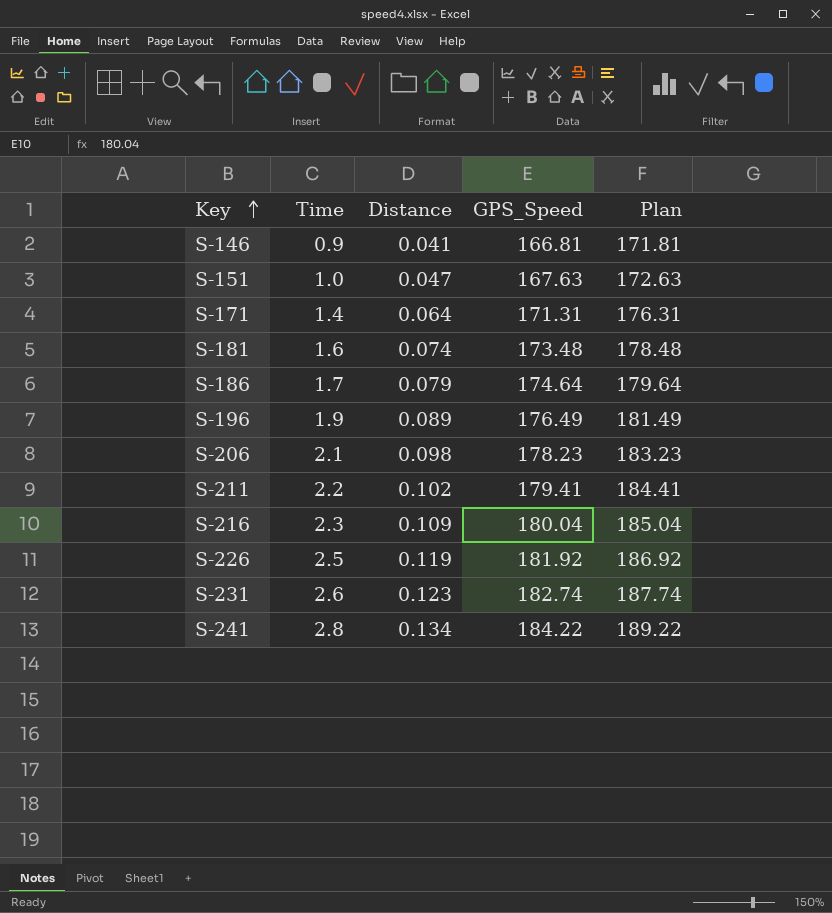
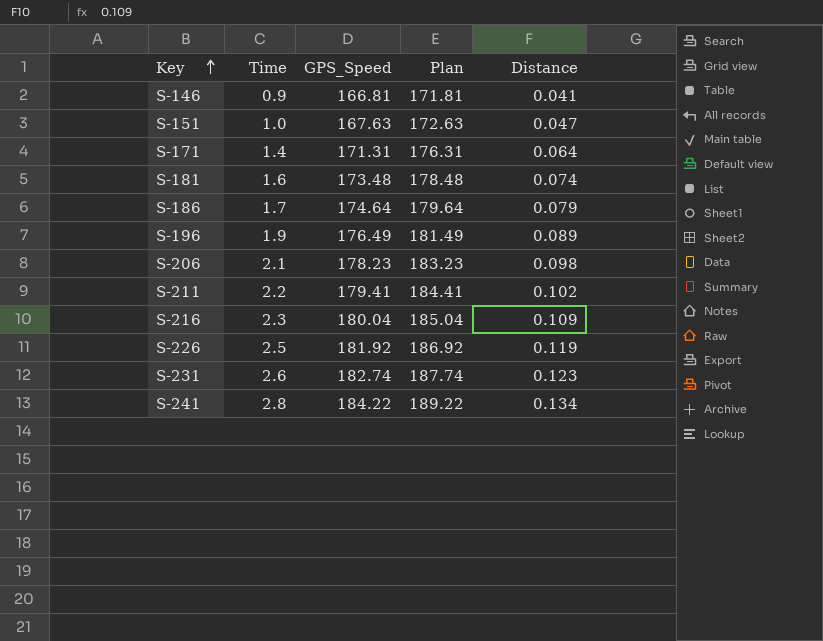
column Distance | position: 3 -> 5

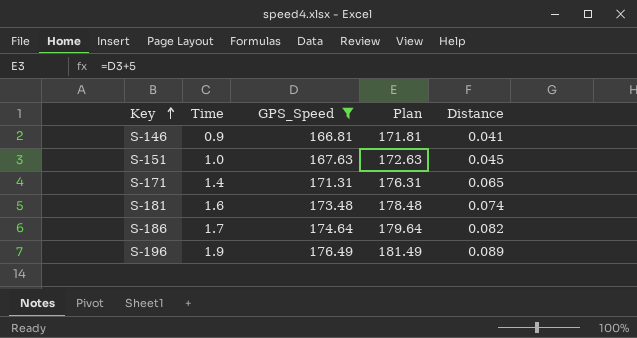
filter: none -> GPS_Speed <= 176.49
S-151 | Distance: 0.047 -> 0.045
S-171 | Distance: 0.064 -> 0.065
S-186 | Distance: 0.079 -> 0.082

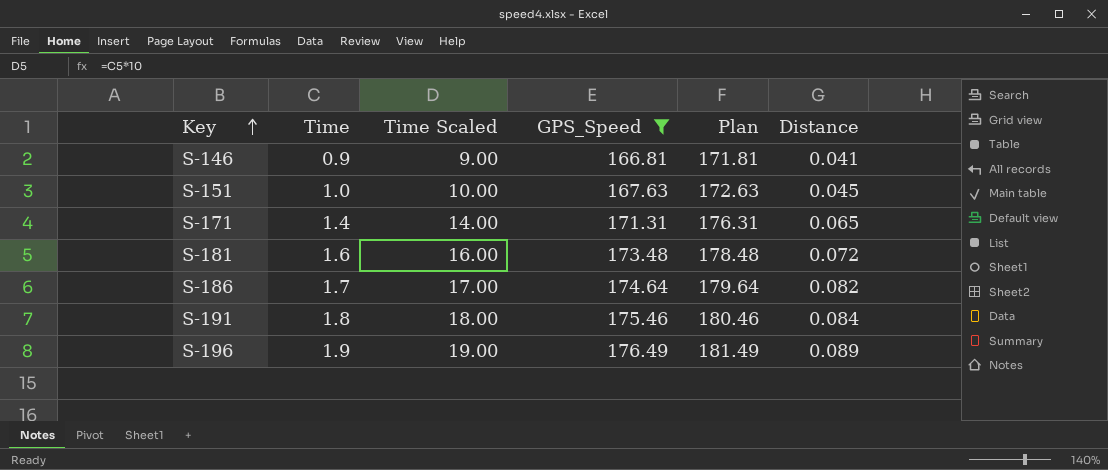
column Time Scaled | formula: none -> [Time] * 10
S-181 | Distance: 0.074 -> 0.072
row S-191: none -> 1.8 | 18.00 | 175.46 | 180.46 | 0.084

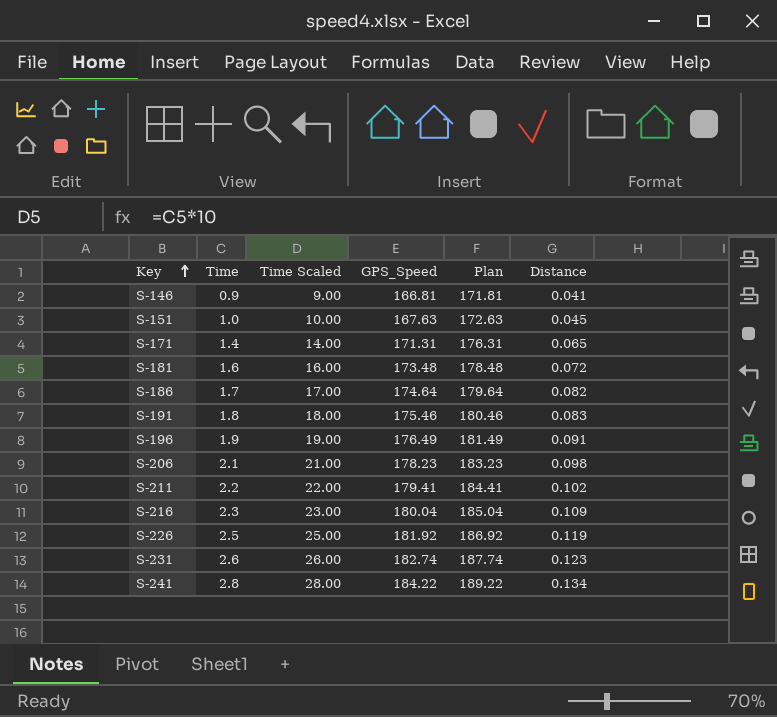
filter: GPS_Speed <= 176.49 -> none
S-191 | Distance: 0.084 -> 0.083
S-196 | Distance: 0.089 -> 0.091

